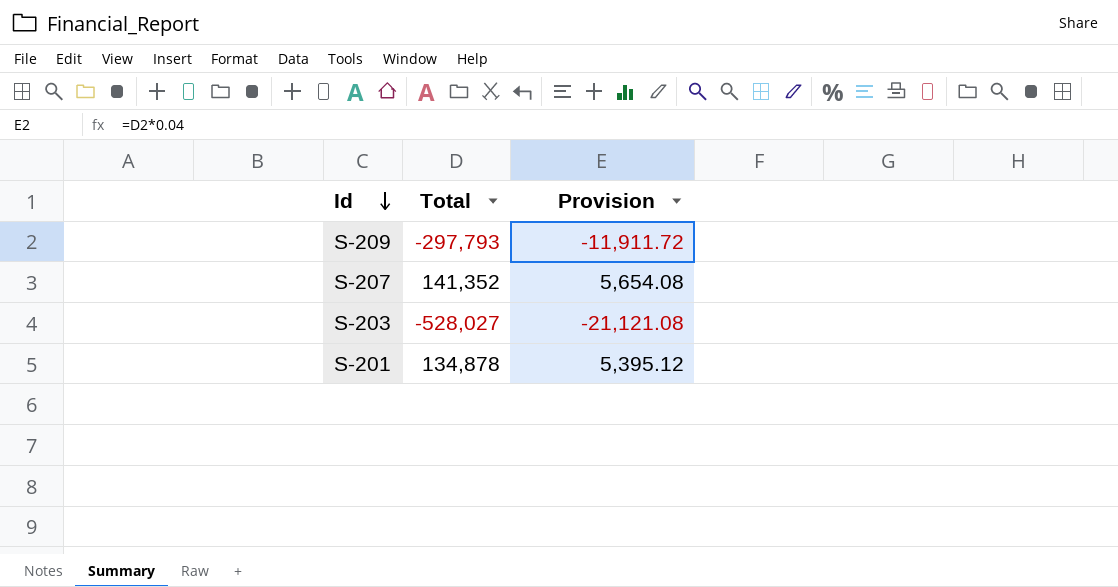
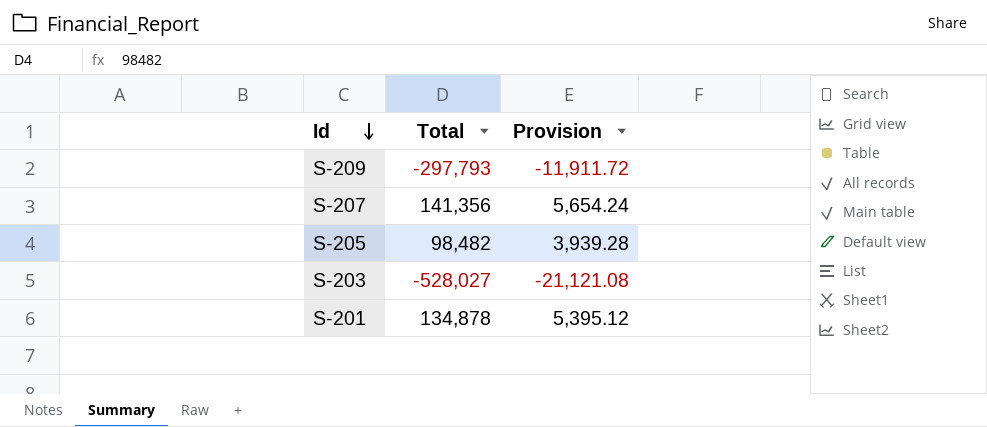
S-207 | Total: 141,352 -> 141,356
S-207 | Provision: 5,654.08 -> 5,654.24
row S-205: none -> 98,482 | 3,939.28

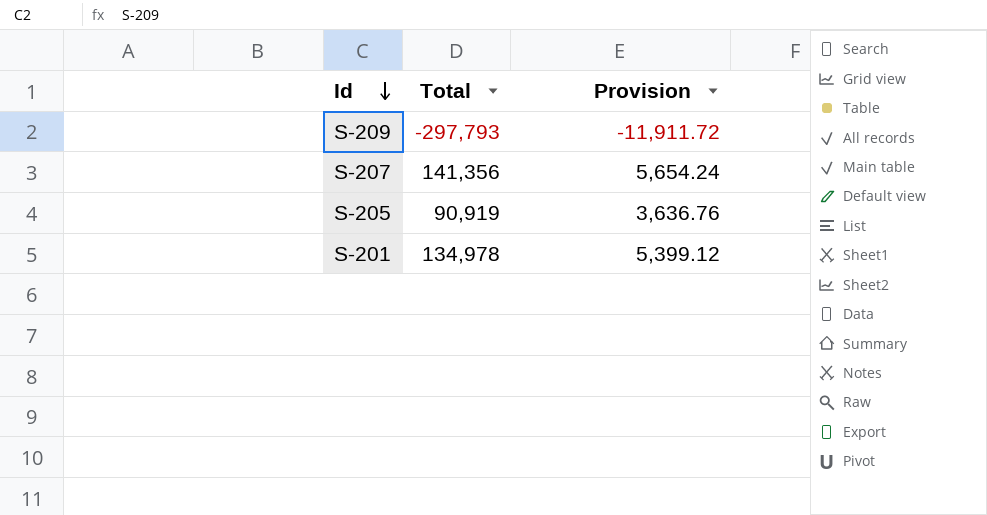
row S-203: -528,027 | -21,121.08 -> none
S-205 | Total: 98,482 -> 90,919
S-205 | Provision: 3,939.28 -> 3,636.76
S-201 | Total: 134,878 -> 134,978
S-201 | Provision: 5,395.12 -> 5,399.12

